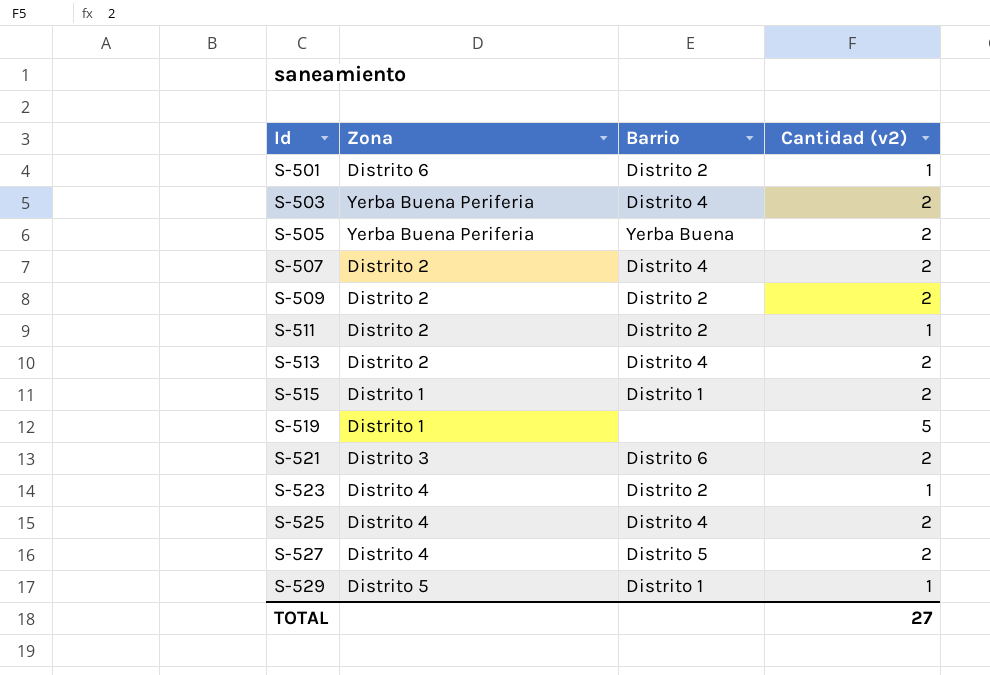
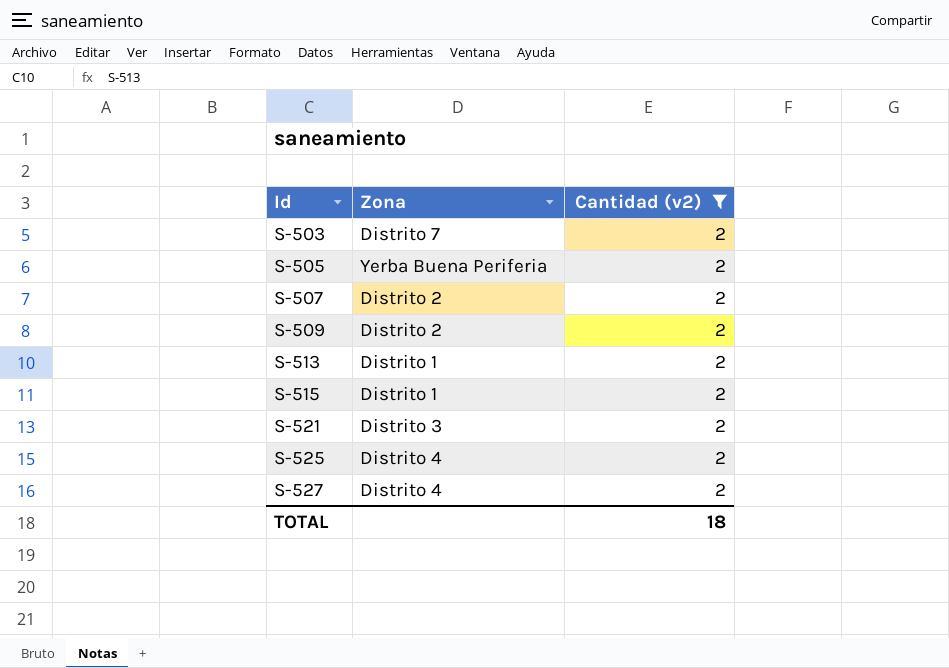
filter: none -> Cantidad (v2) = 2
column Barrio | position: 3 -> none
S-503 | Zona: Yerba Buena Periferia -> Distrito 7
S-513 | Zona: Distrito 2 -> Distrito 1
TOTAL | Cantidad (v2): 27 -> 18

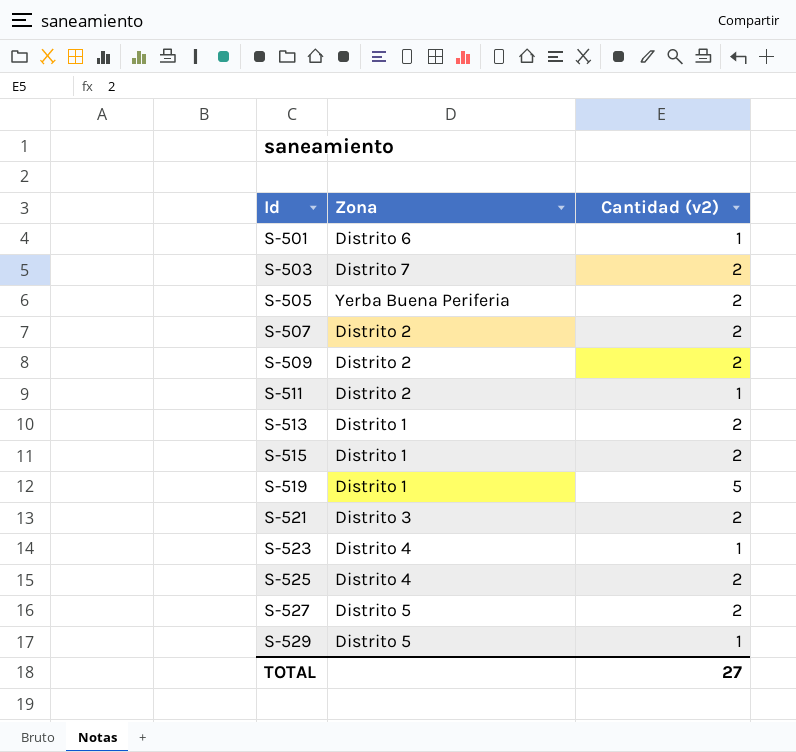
filter: Cantidad (v2) = 2 -> none
S-527 | Zona: Distrito 4 -> Distrito 5
TOTAL | Cantidad (v2): 18 -> 27

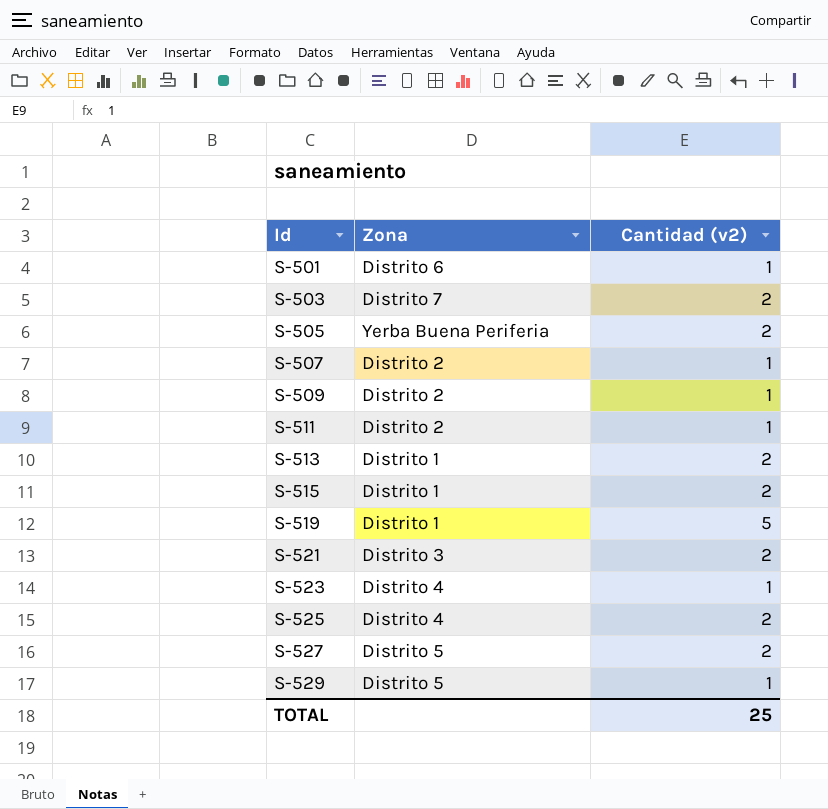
S-507 | Cantidad (v2): 2 -> 1
S-509 | Cantidad (v2): 2 -> 1
TOTAL | Cantidad (v2): 27 -> 25

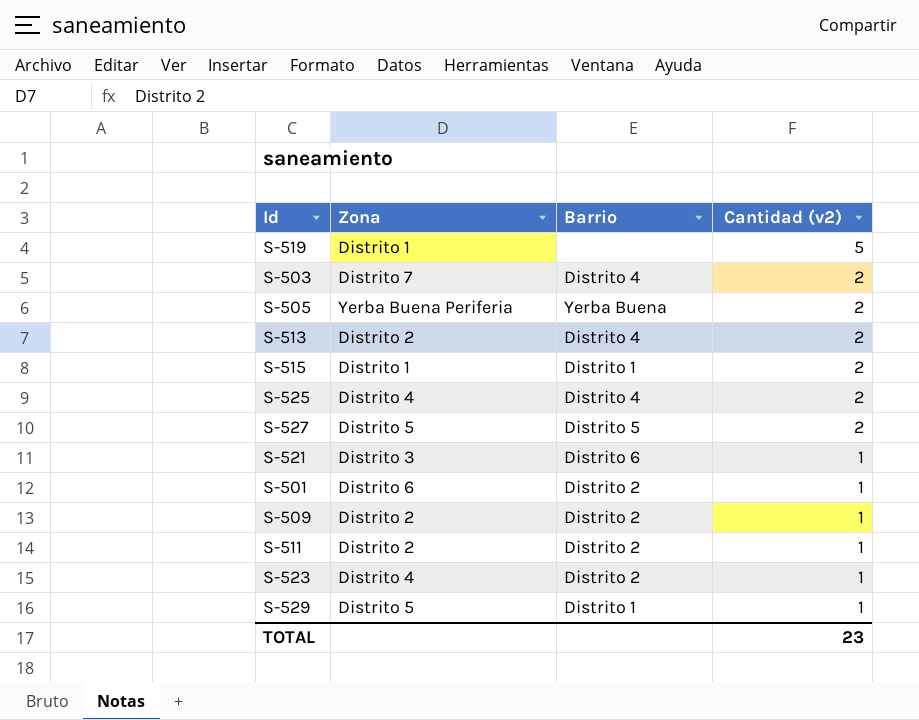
row order: Id ascending -> Cantidad (v2) descending
column Barrio | position: none -> 3
row S-507: Distrito 2 | 1 -> none
S-513 | Zona: Distrito 1 -> Distrito 2
S-521 | Cantidad (v2): 2 -> 1
TOTAL | Cantidad (v2): 25 -> 23

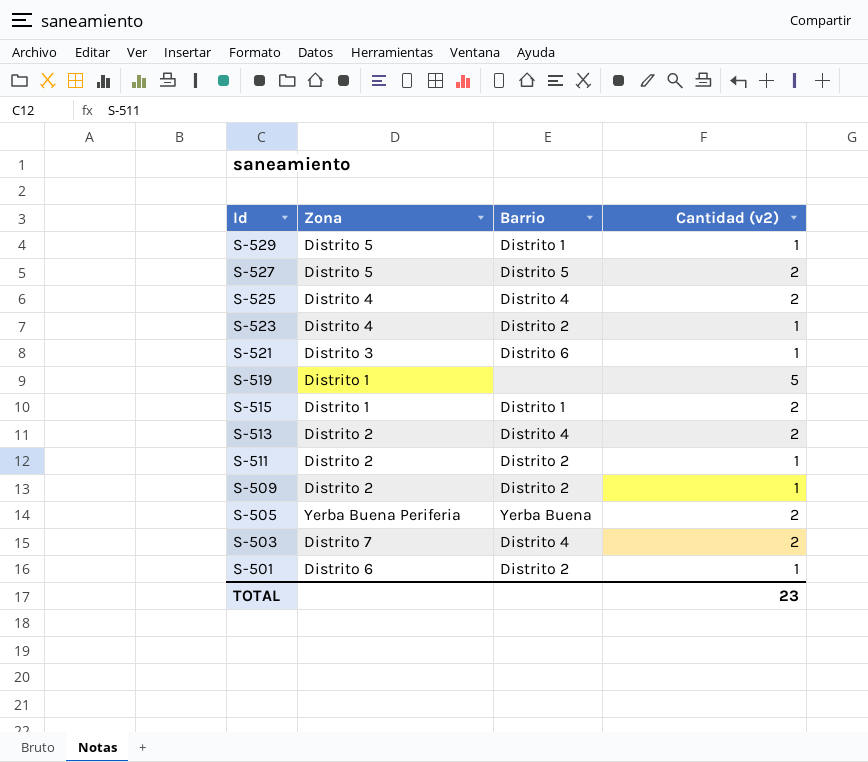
row order: Cantidad (v2) descending -> Id descending

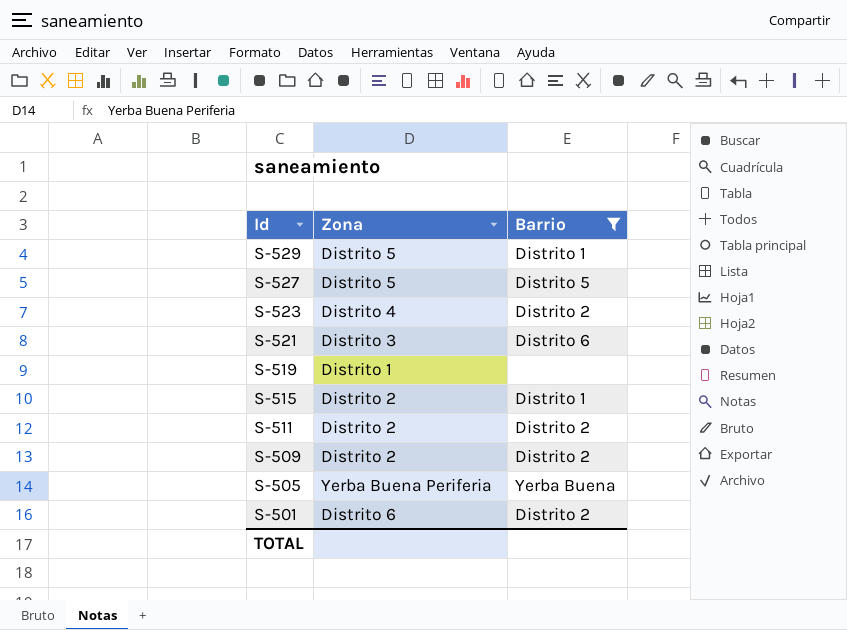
filter: none -> Barrio != Distrito 4
column Cantidad (v2) | position: 4 -> none
S-515 | Zona: Distrito 1 -> Distrito 2

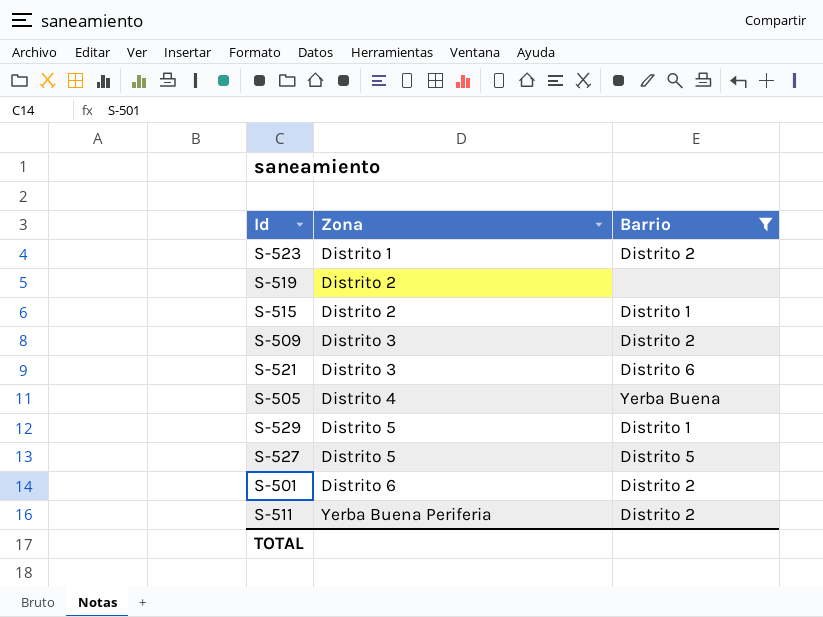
row order: Id descending -> Zona ascending
S-523 | Zona: Distrito 4 -> Distrito 1
S-519 | Zona: Distrito 1 -> Distrito 2
S-509 | Zona: Distrito 2 -> Distrito 3
S-505 | Zona: Yerba Buena Periferia -> Distrito 4
S-511 | Zona: Distrito 2 -> Yerba Buena Periferia

